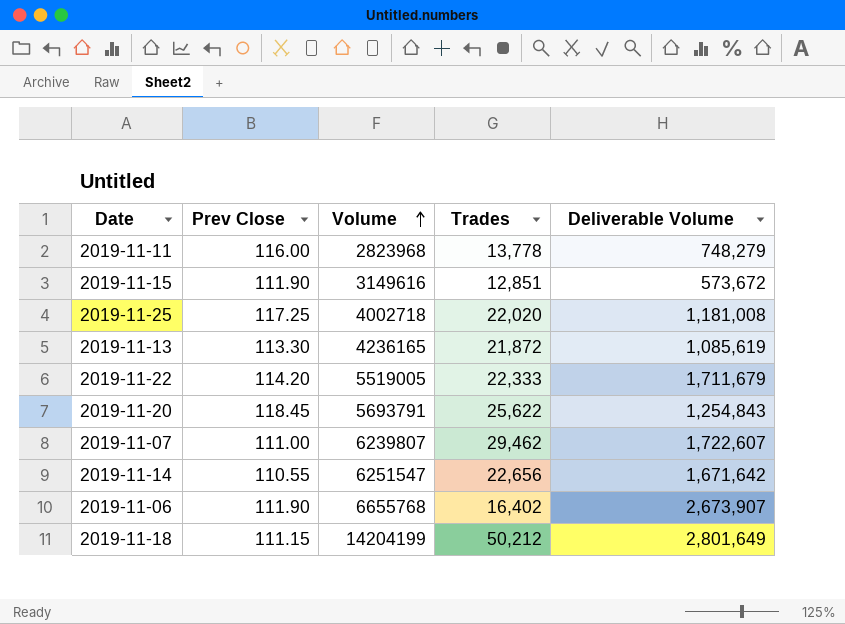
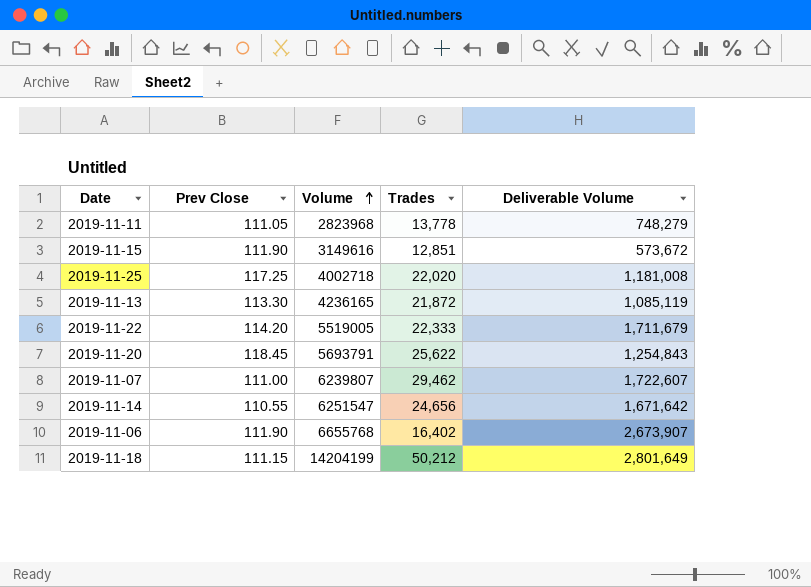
2019-11-11 | Prev Close: 116.00 -> 111.05
2019-11-13 | Deliverable Volume: 1,085,619 -> 1,085,119
2019-11-14 | Trades: 22,656 -> 24,656

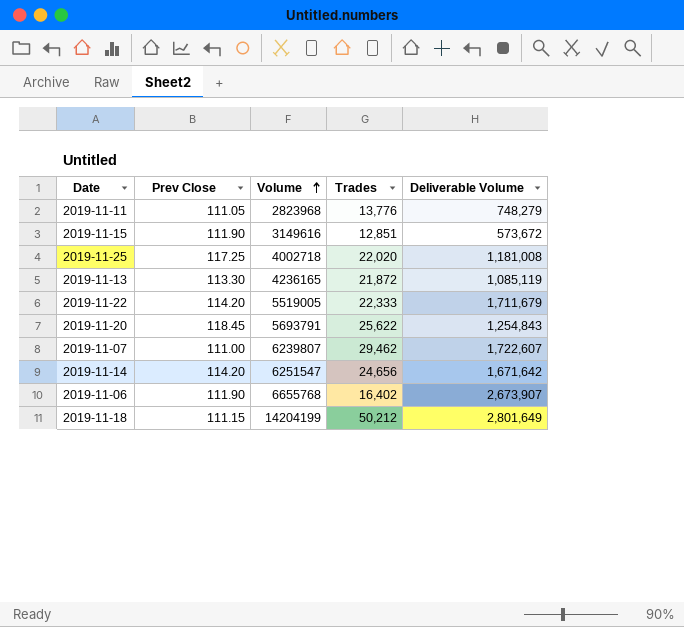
2019-11-11 | Trades: 13,778 -> 13,776
2019-11-14 | Prev Close: 110.55 -> 114.20

